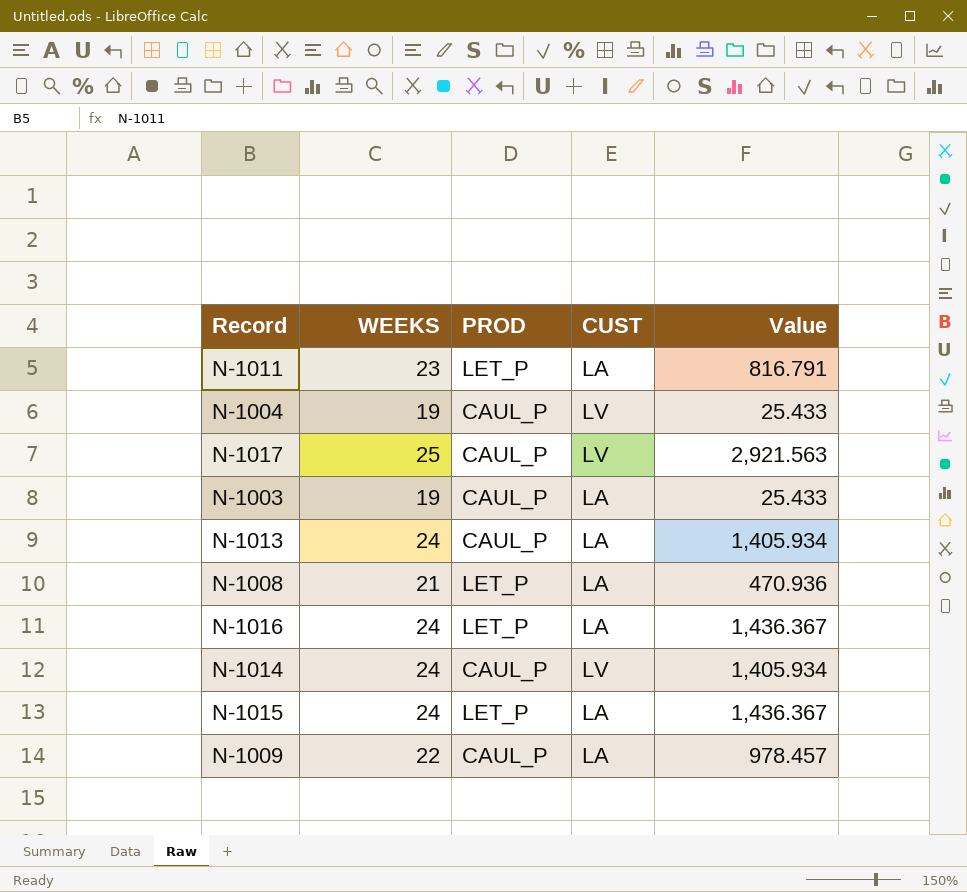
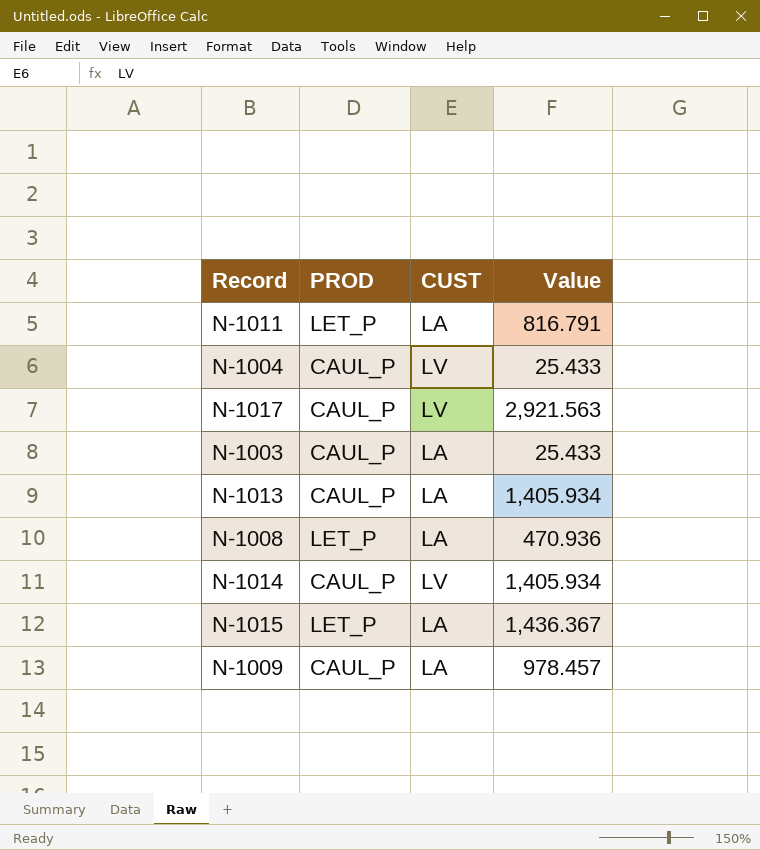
column WEEKS | position: 2 -> none
row N-1016: 24 | LET_P | LA | 1,436.367 -> none

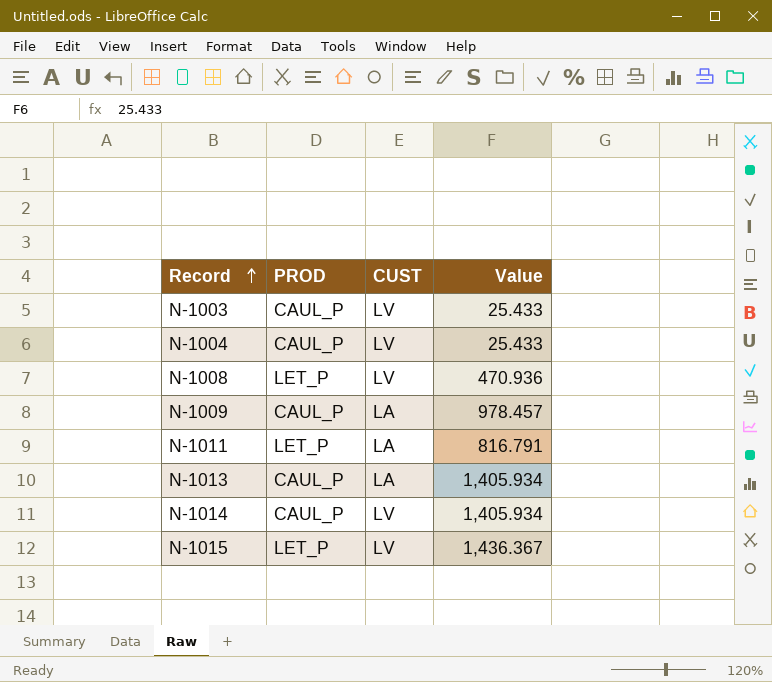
row order: none -> Record ascending
row N-1017: CAUL_P | LV | 2,921.563 -> none
N-1003 | CUST: LA -> LV
N-1008 | CUST: LA -> LV
N-1015 | CUST: LA -> LV

